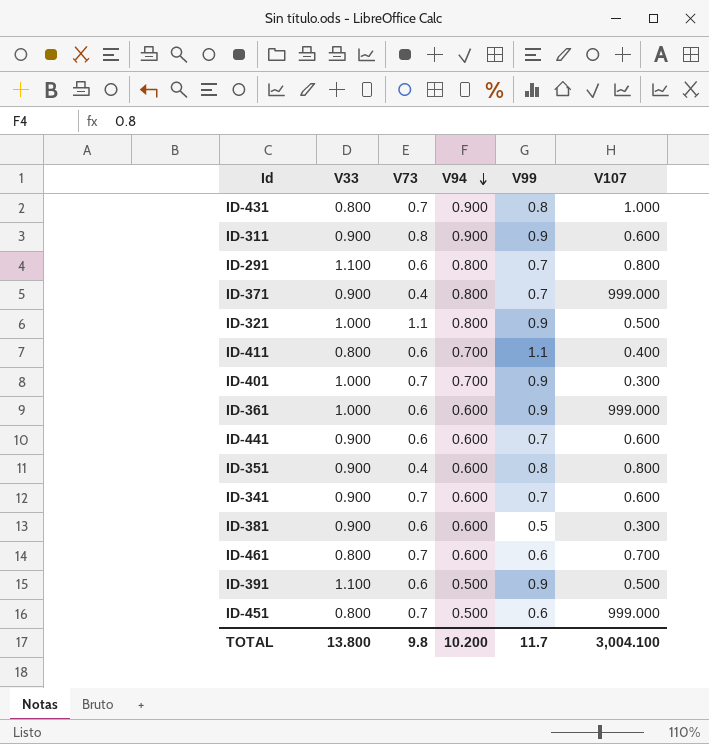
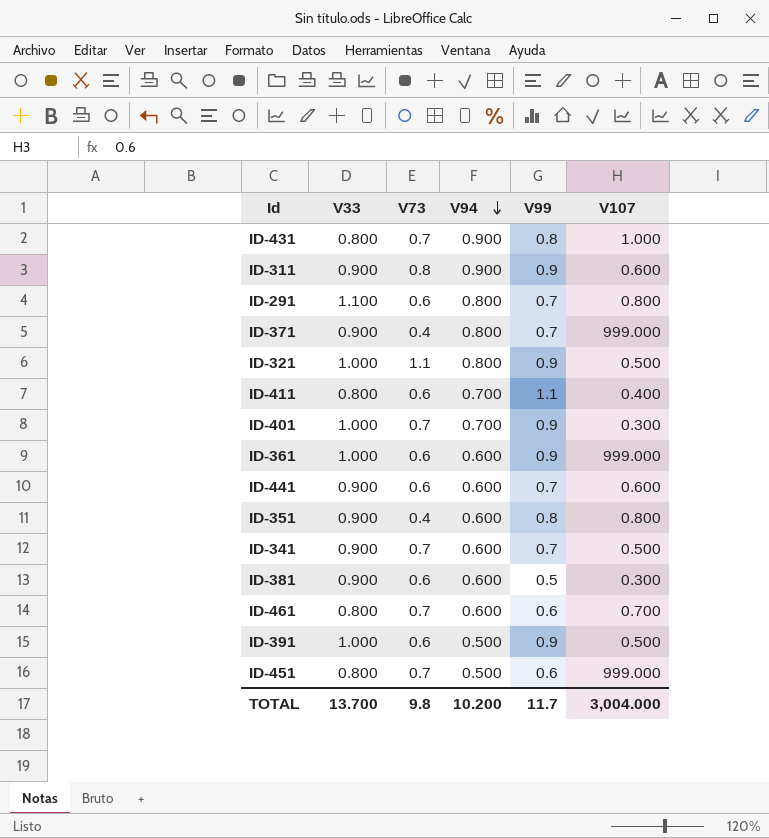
ID-341 | V107: 0.600 -> 0.500
ID-391 | V33: 1.100 -> 1.000
TOTAL | V33: 13.800 -> 13.700
TOTAL | V107: 3,004.100 -> 3,004.000

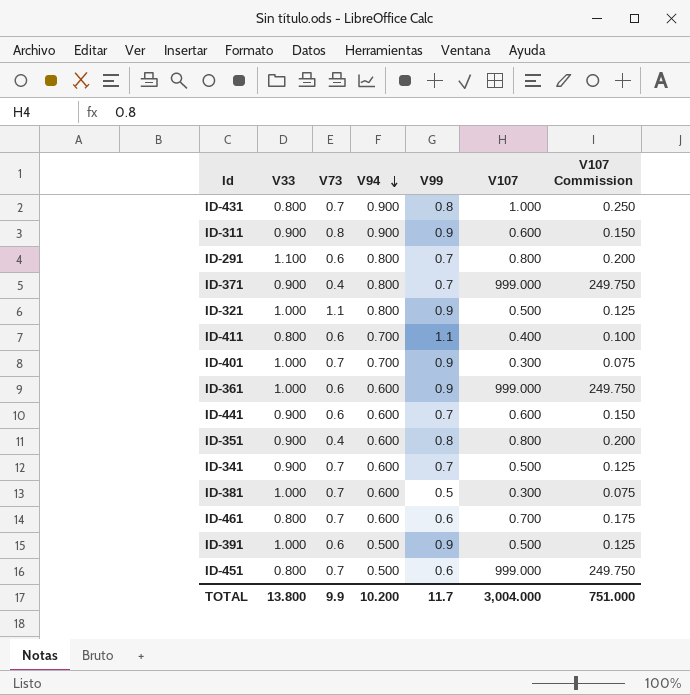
column V107 Commission | formula: none -> [V107] * 0.25
ID-381 | V33: 0.900 -> 1.000
ID-381 | V73: 0.6 -> 0.7
TOTAL | V33: 13.700 -> 13.800
TOTAL | V73: 9.8 -> 9.9

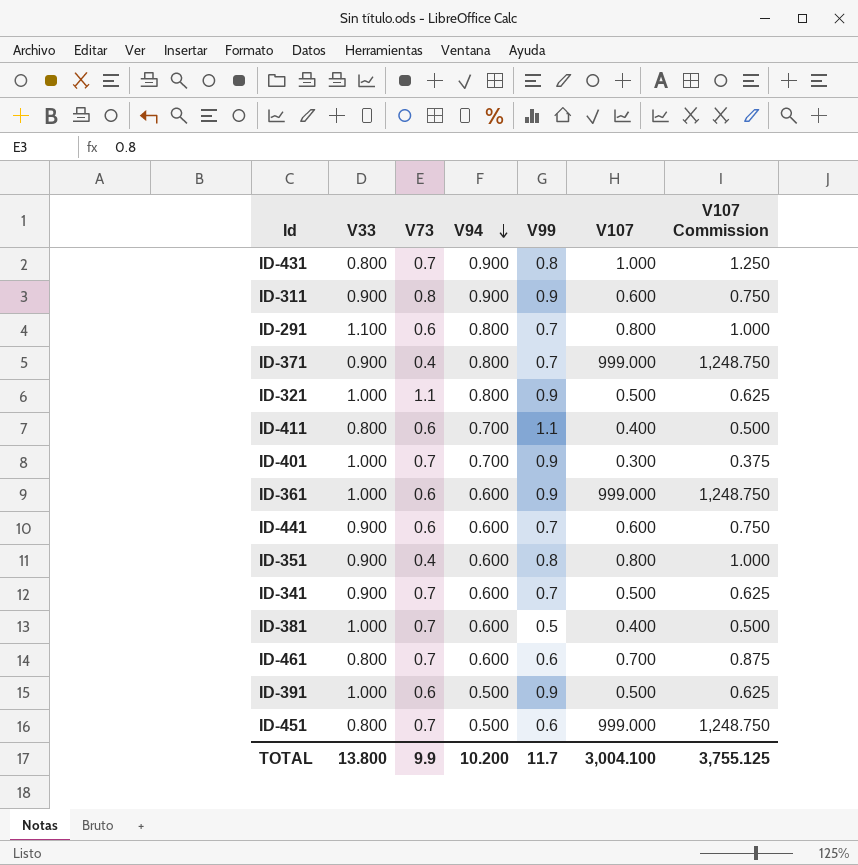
column V107 Commission | formula: [V107] * 0.25 -> [V107] * 1.25
ID-381 | V107: 0.300 -> 0.400
TOTAL | V107: 3,004.000 -> 3,004.100
TOTAL | V107 Commission: 751.000 -> 3,755.125

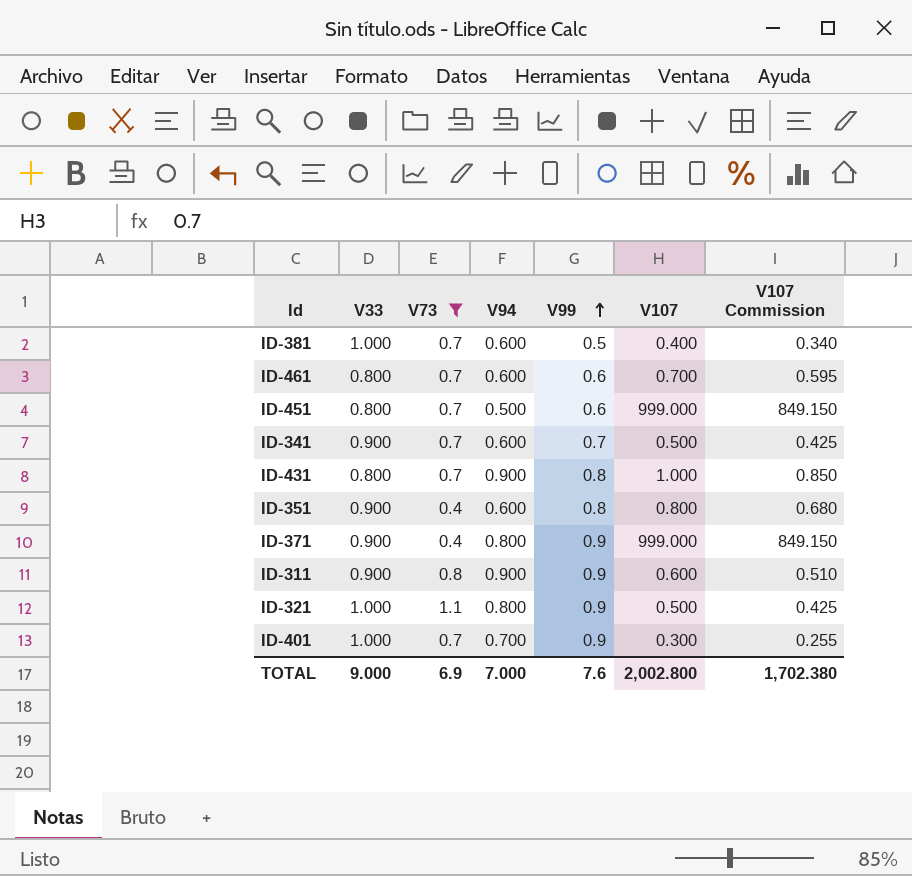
filter: none -> V73 != 0.6
row order: V94 descending -> V99 ascending
column V107 Commission | formula: [V107] * 1.25 -> [V107] * 0.85
ID-371 | V99: 0.7 -> 0.9
TOTAL | V33: 13.800 -> 9.000
TOTAL | V73: 9.9 -> 6.9
TOTAL | V94: 10.200 -> 7.000
TOTAL | V99: 11.7 -> 7.6
TOTAL | V107: 3,004.100 -> 2,002.800
TOTAL | V107 Commission: 3,755.125 -> 1,702.380

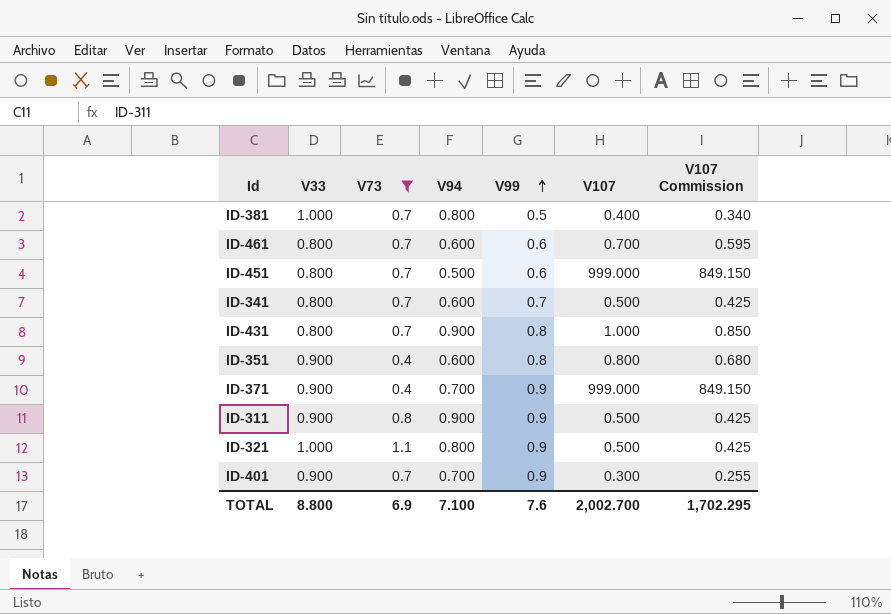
ID-381 | V94: 0.600 -> 0.800
ID-341 | V33: 0.900 -> 0.800
ID-371 | V94: 0.800 -> 0.700
ID-311 | V107: 0.600 -> 0.500
ID-311 | V107 Commission: 0.510 -> 0.425
ID-401 | V33: 1.000 -> 0.900
TOTAL | V33: 9.000 -> 8.800
TOTAL | V94: 7.000 -> 7.100
TOTAL | V107: 2,002.800 -> 2,002.700
TOTAL | V107 Commission: 1,702.380 -> 1,702.295

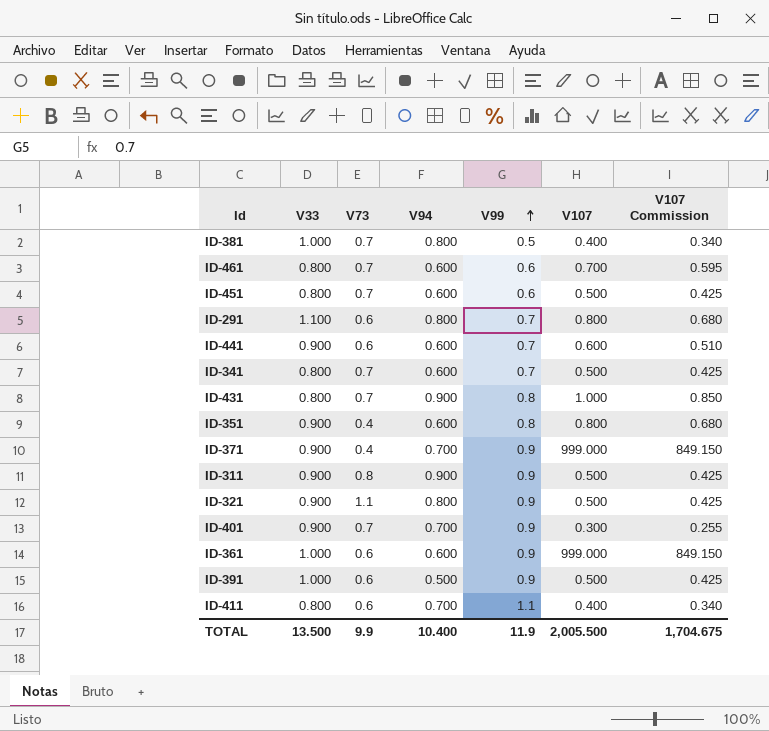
filter: V73 != 0.6 -> none
ID-451 | V94: 0.500 -> 0.600
ID-451 | V107: 999.000 -> 0.500
ID-451 | V107 Commission: 849.150 -> 0.425
ID-321 | V33: 1.000 -> 0.900
TOTAL | V33: 8.800 -> 13.500
TOTAL | V73: 6.9 -> 9.9
TOTAL | V94: 7.100 -> 10.400
TOTAL | V99: 7.6 -> 11.9
TOTAL | V107: 2,002.700 -> 2,005.500
TOTAL | V107 Commission: 1,702.295 -> 1,704.675

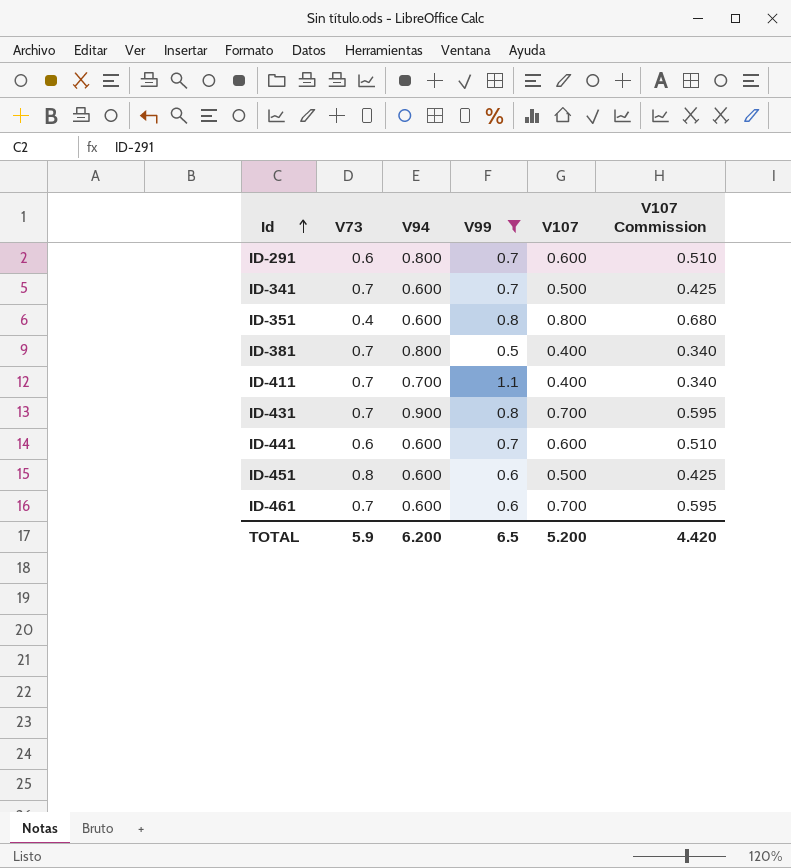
filter: none -> V99 != 0.9
row order: V99 ascending -> Id ascending
column V33 | position: 2 -> none
ID-291 | V107: 0.800 -> 0.600
ID-291 | V107 Commission: 0.680 -> 0.510
ID-411 | V73: 0.6 -> 0.7
ID-431 | V107: 1.000 -> 0.700
ID-431 | V107 Commission: 0.850 -> 0.595
ID-451 | V73: 0.7 -> 0.8
TOTAL | V73: 9.9 -> 5.9
TOTAL | V94: 10.400 -> 6.200
TOTAL | V99: 11.9 -> 6.5
TOTAL | V107: 2,005.500 -> 5.200
TOTAL | V107 Commission: 1,704.675 -> 4.420

